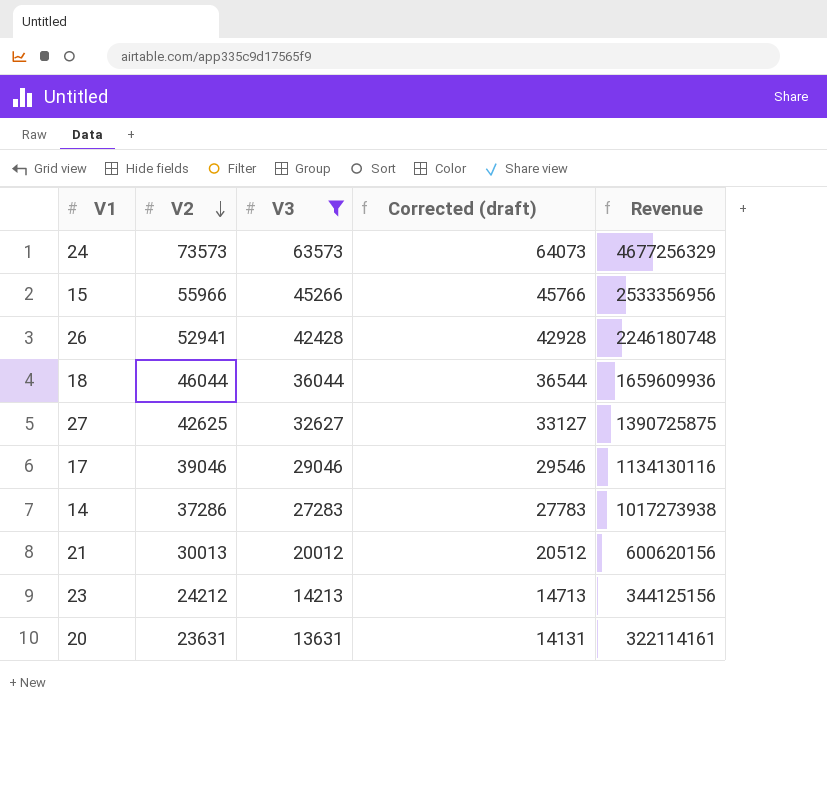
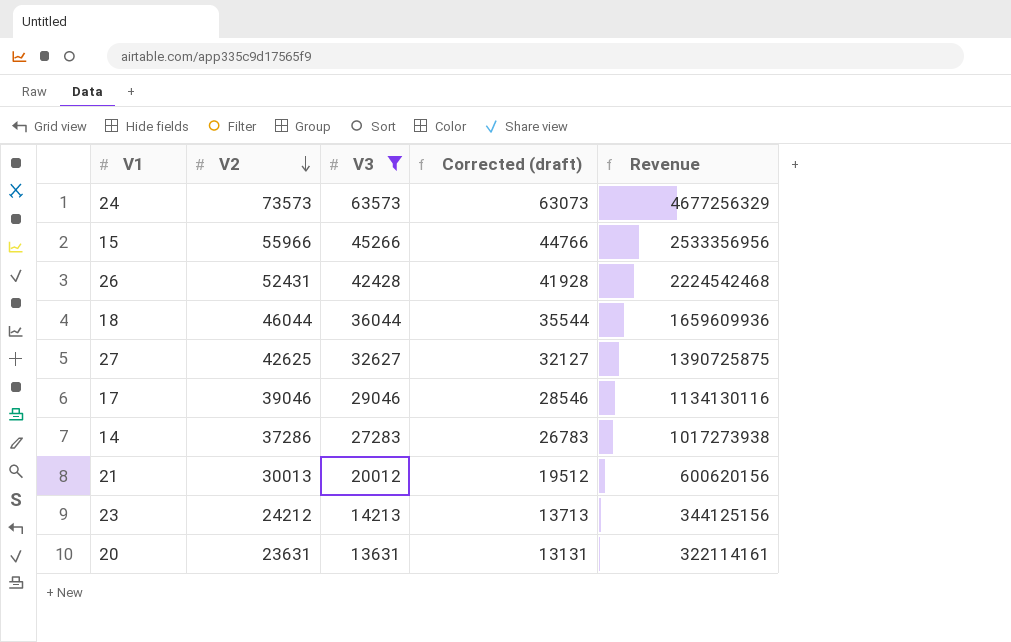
column Corrected (draft) | formula: [V3] + 500 -> [V3] - 500
26 | V2: 52941 -> 52431
26 | Revenue: 2246180748 -> 2224542468

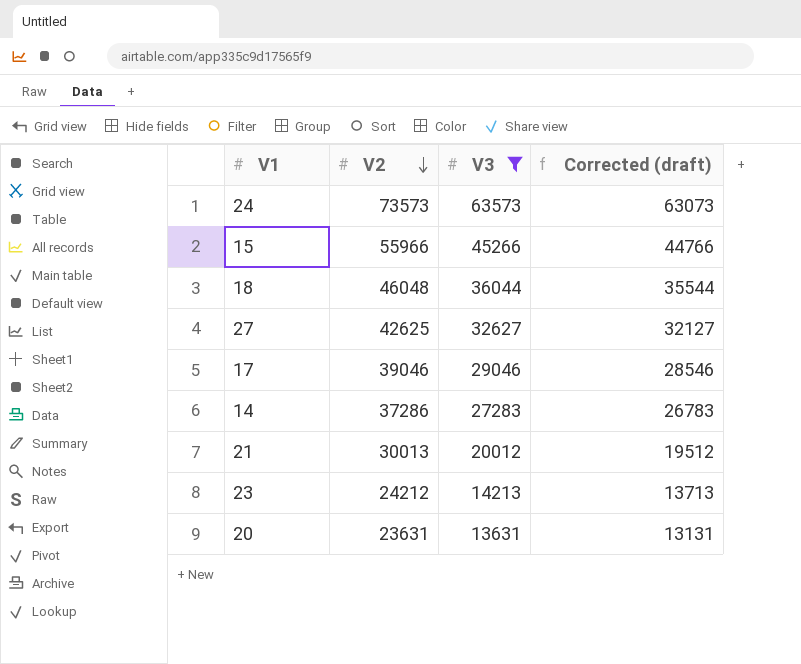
column Revenue | formula: [V2] * [V3] -> none
row 26: 52431 | 42428 | 41928 | 2224542468 -> none
18 | V2: 46044 -> 46048

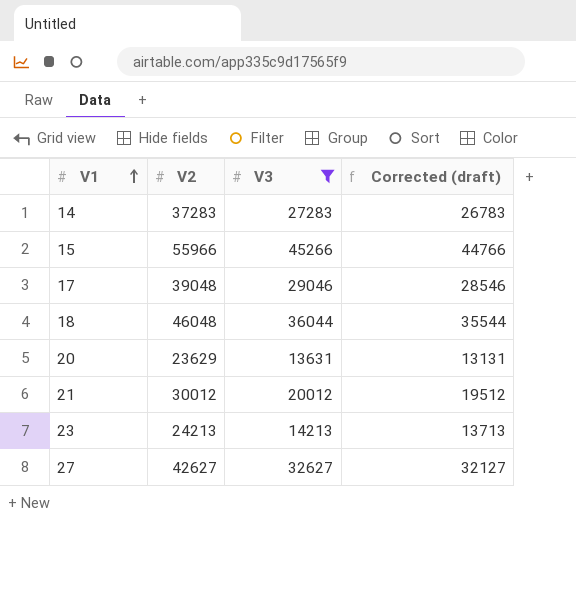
row order: V2 descending -> V1 ascending
row 24: 73573 | 63573 | 63073 -> none
14 | V2: 37286 -> 37283
17 | V2: 39046 -> 39048
20 | V2: 23631 -> 23629
21 | V2: 30013 -> 30012
23 | V2: 24212 -> 24213
27 | V2: 42625 -> 42627

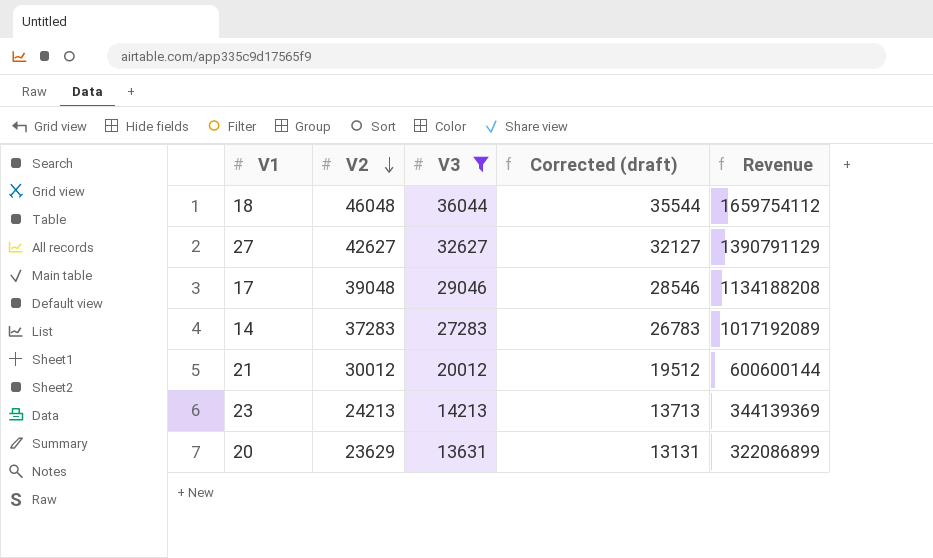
row order: V1 ascending -> V2 descending
column Revenue | formula: none -> [V2] * [V3]
row 15: 55966 | 45266 | 44766 -> none

